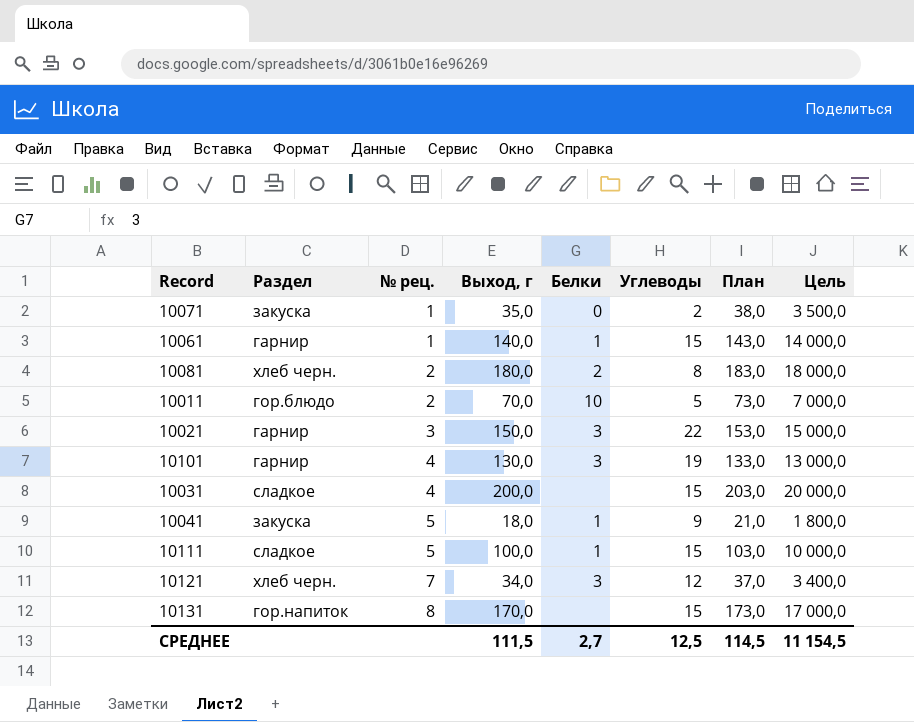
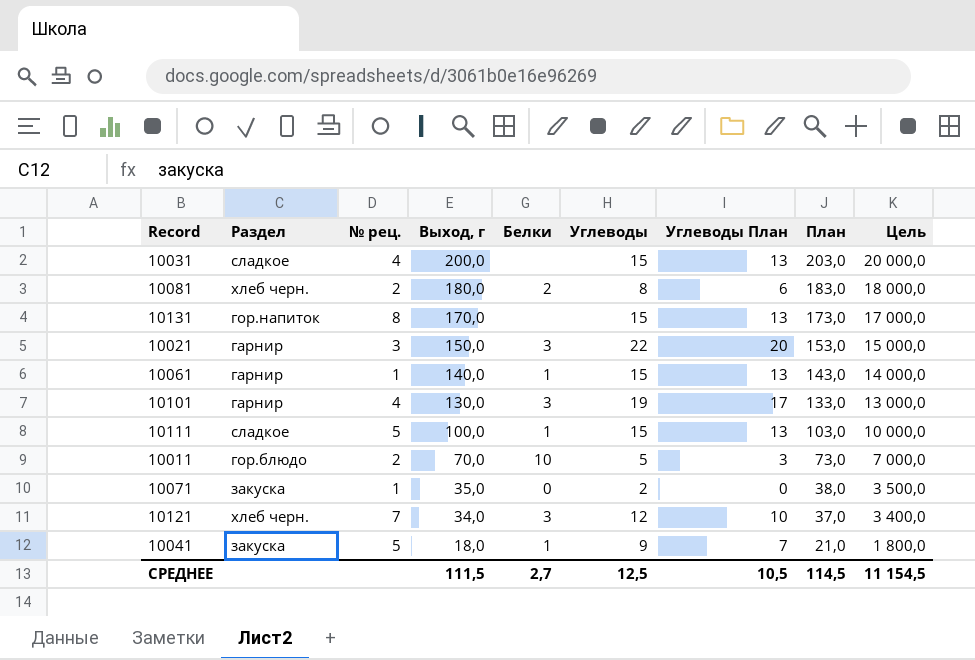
row order: № рец. ascending -> Выход, г descending
column Углеводы План | formula: none -> [Углеводы] - 2

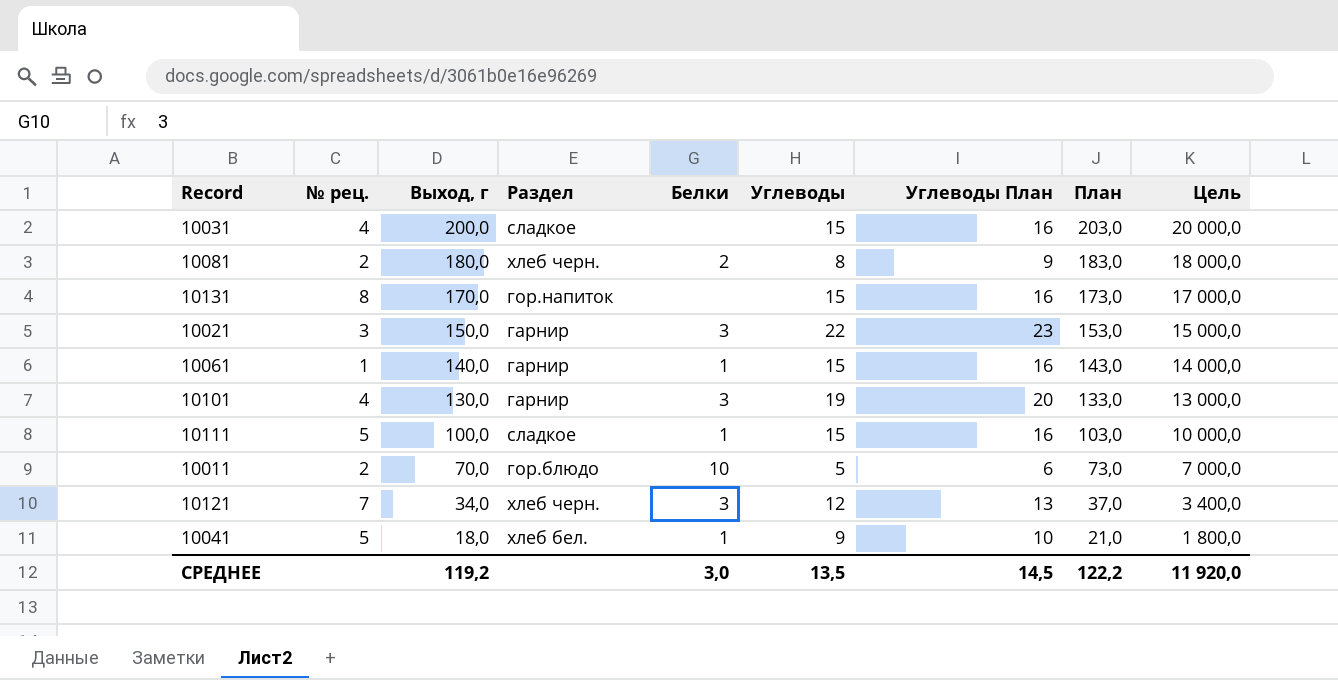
column Раздел | position: 2 -> 4
column Углеводы План | formula: [Углеводы] - 2 -> [Углеводы] + 1
row 10071: закуска | 1 | 35,0 | 0 | 2 | 0 | 38,0 | 3 500,0 -> none
10041 | Раздел: закуска -> хлеб бел.
СРЕДНЕЕ | Выход, г: 111,5 -> 119,2
СРЕДНЕЕ | Белки: 2,7 -> 3,0
СРЕДНЕЕ | Углеводы: 12,5 -> 13,5
СРЕДНЕЕ | Углеводы План: 10,5 -> 14,5
СРЕДНЕЕ | План: 114,5 -> 122,2
СРЕДНЕЕ | Цель: 11 154,5 -> 11 920,0

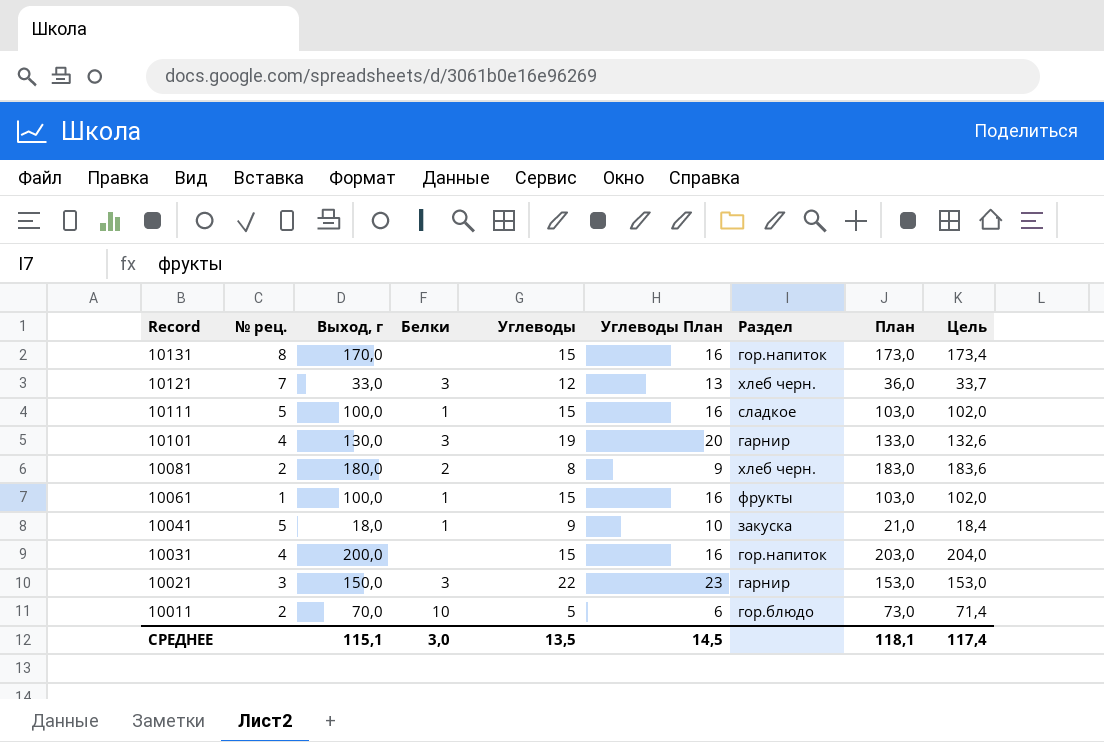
row order: Выход, г descending -> Record descending
column Раздел | position: 4 -> 7
column Цель | formula: [Выход, г] * 100 -> [Выход, г] * 1,02
10121 | Выход, г: 34,0 -> 33,0
10121 | План: 37,0 -> 36,0
10061 | Выход, г: 140,0 -> 100,0
10061 | Раздел: гарнир -> фрукты
10061 | План: 143,0 -> 103,0
10041 | Раздел: хлеб бел. -> закуска
10031 | Раздел: сладкое -> гор.напиток
СРЕДНЕЕ | Выход, г: 119,2 -> 115,1
СРЕДНЕЕ | План: 122,2 -> 118,1
СРЕДНЕЕ | Цель: 11 920,0 -> 117,4

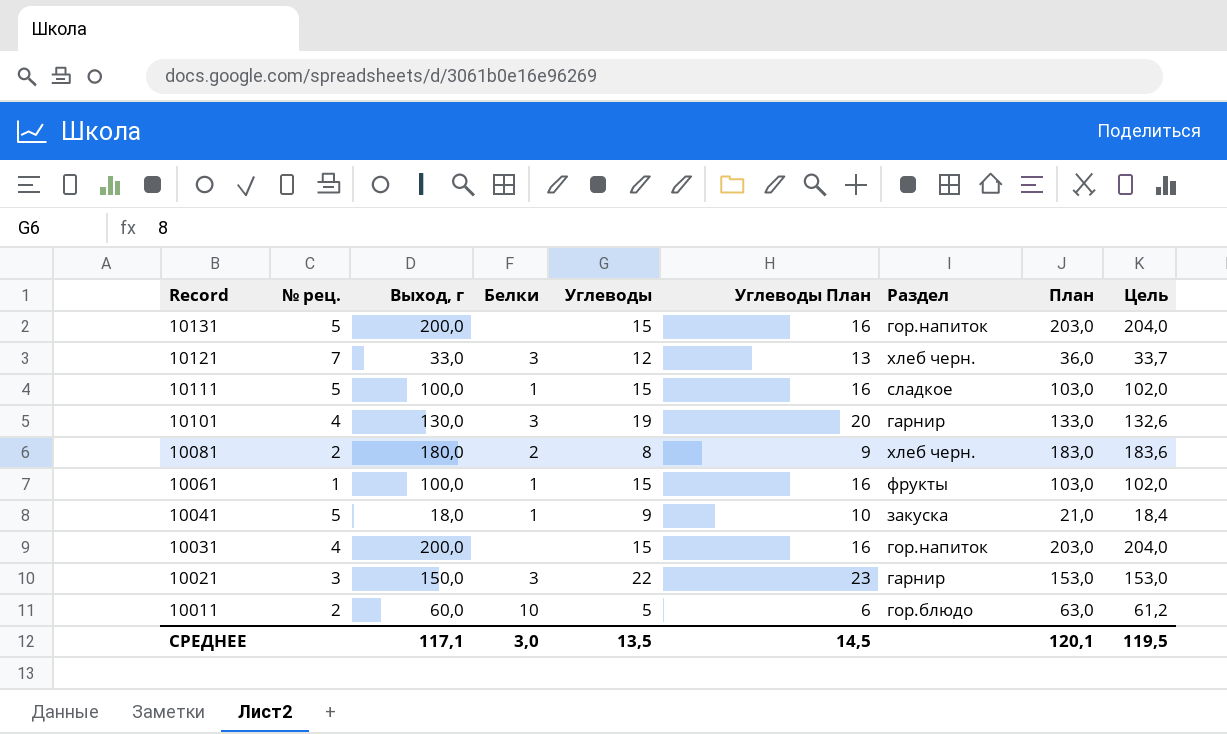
10131 | № рец.: 8 -> 5
10131 | Выход, г: 170,0 -> 200,0
10131 | План: 173,0 -> 203,0
10131 | Цель: 173,4 -> 204,0
10011 | Выход, г: 70,0 -> 60,0
10011 | План: 73,0 -> 63,0
10011 | Цель: 71,4 -> 61,2
СРЕДНЕЕ | Выход, г: 115,1 -> 117,1
СРЕДНЕЕ | План: 118,1 -> 120,1
СРЕДНЕЕ | Цель: 117,4 -> 119,5

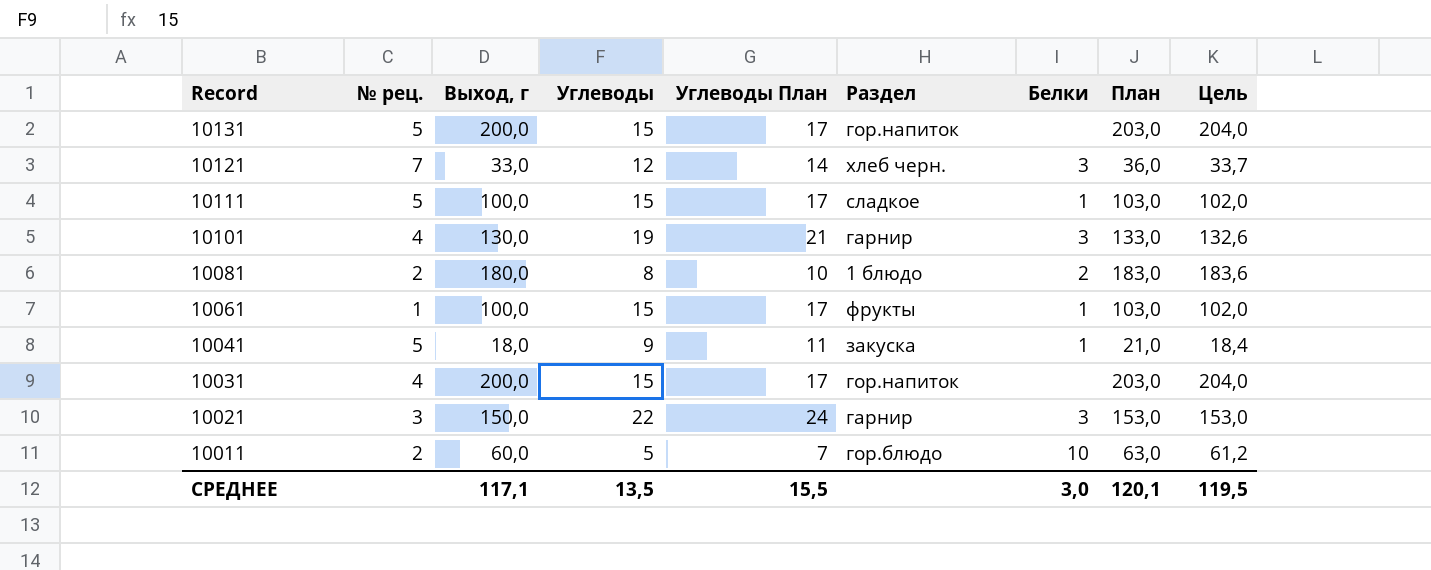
column Углеводы План | formula: [Углеводы] + 1 -> [Углеводы] + 2
column Белки | position: 4 -> 7
10081 | Раздел: хлеб черн. -> 1 блюдо
СРЕДНЕЕ | Углеводы План: 14,5 -> 15,5

